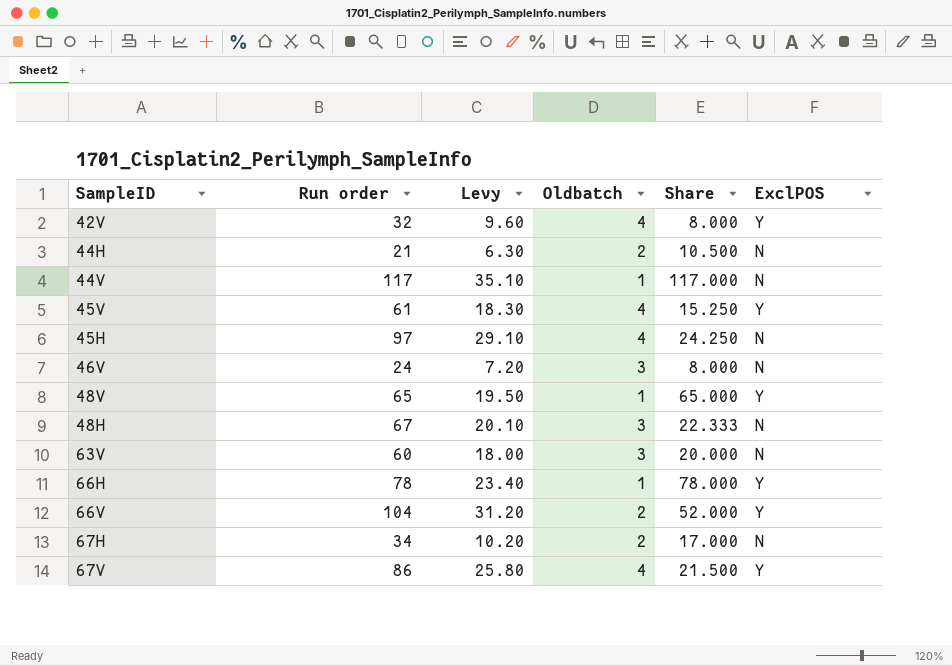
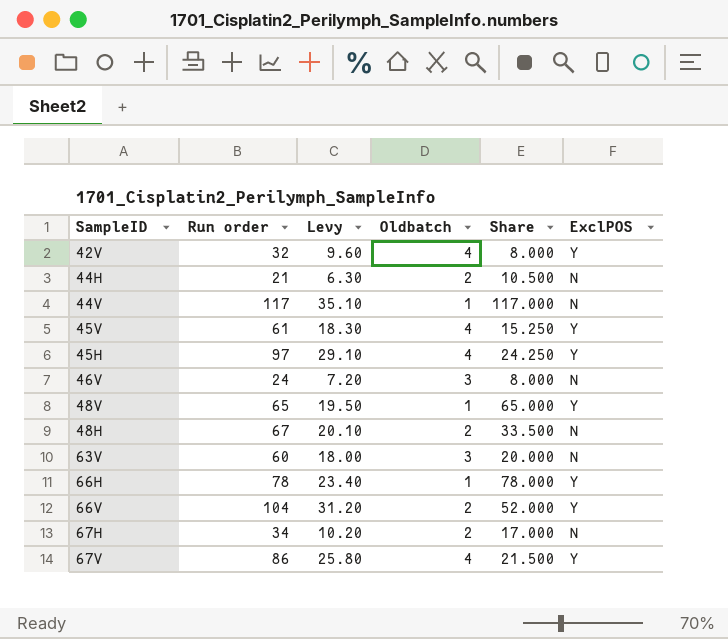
45H | ExclPOS: N -> Y
48H | Oldbatch: 3 -> 2
48H | Share: 22.333 -> 33.500

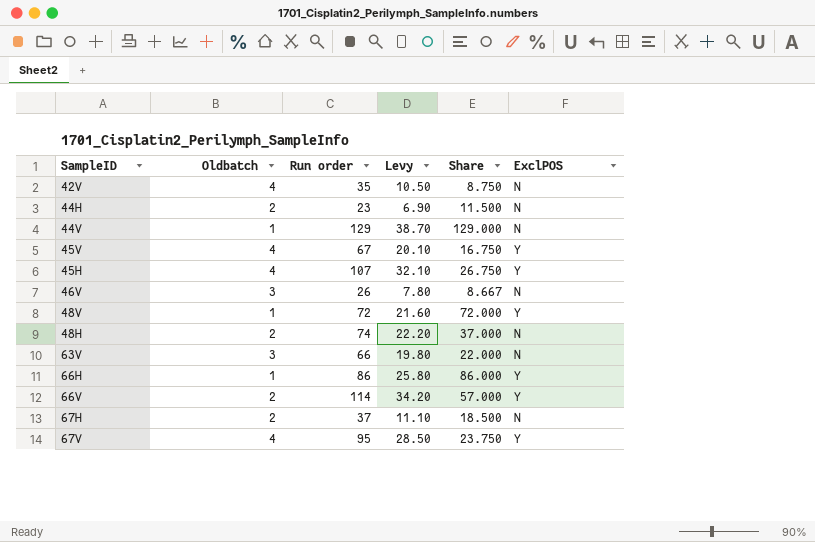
column Oldbatch | position: 4 -> 2
42V | Run order: 32 -> 35
42V | Levy: 9.60 -> 10.50
42V | Share: 8.000 -> 8.750
42V | ExclPOS: Y -> N
44H | Run order: 21 -> 23
44H | Levy: 6.30 -> 6.90
44H | Share: 10.500 -> 11.500
44V | Run order: 117 -> 129
44V | Levy: 35.10 -> 38.70
44V | Share: 117.000 -> 129.000
45V | Run order: 61 -> 67
45V | Levy: 18.30 -> 20.10
45V | Share: 15.250 -> 16.750
45H | Run order: 97 -> 107
45H | Levy: 29.10 -> 32.10
45H | Share: 24.250 -> 26.750
46V | Run order: 24 -> 26
46V | Levy: 7.20 -> 7.80
46V | Share: 8.000 -> 8.667
48V | Run order: 65 -> 72
48V | Levy: 19.50 -> 21.60
48V | Share: 65.000 -> 72.000
48H | Run order: 67 -> 74
48H | Levy: 20.10 -> 22.20
48H | Share: 33.500 -> 37.000
63V | Run order: 60 -> 66
63V | Levy: 18.00 -> 19.80
63V | Share: 20.000 -> 22.000
66H | Run order: 78 -> 86
66H | Levy: 23.40 -> 25.80
66H | Share: 78.000 -> 86.000
66V | Run order: 104 -> 114
66V | Levy: 31.20 -> 34.20
66V | Share: 52.000 -> 57.000
67H | Run order: 34 -> 37
67H | Levy: 10.20 -> 11.10
67H | Share: 17.000 -> 18.500
67V | Run order: 86 -> 95
67V | Levy: 25.80 -> 28.50
67V | Share: 21.500 -> 23.750

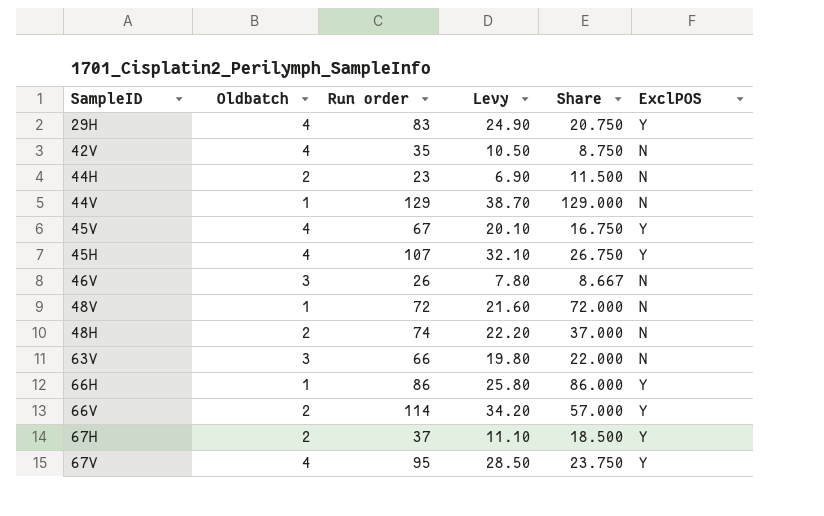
row 29H: none -> 4 | 83 | 24.90 | 20.750 | Y
48V | ExclPOS: Y -> N
67H | ExclPOS: N -> Y

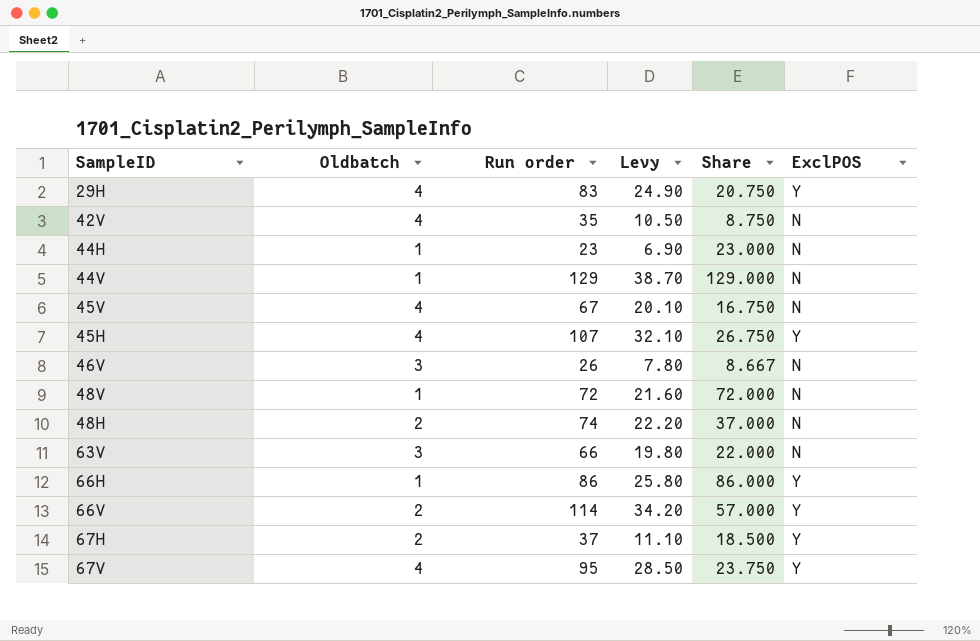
44H | Oldbatch: 2 -> 1
44H | Share: 11.500 -> 23.000
45V | ExclPOS: Y -> N

